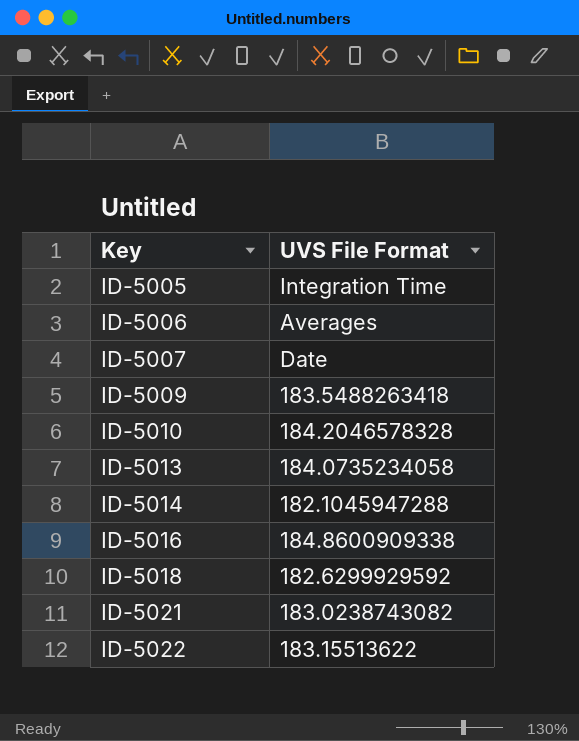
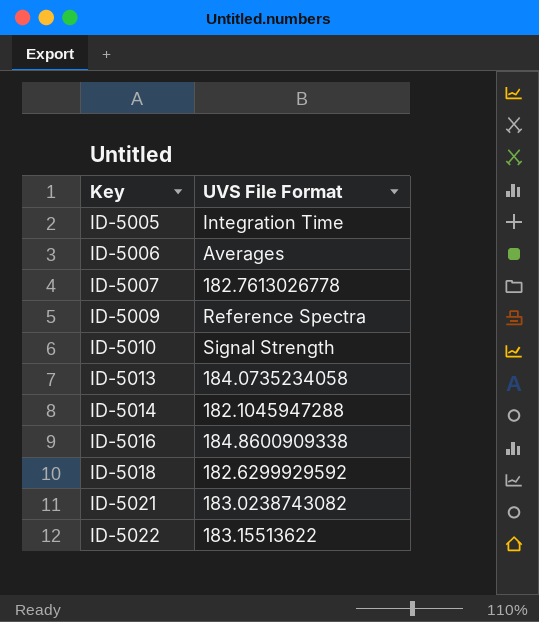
ID-5007 | UVS File Format: Date -> 182.7613026778
ID-5009 | UVS File Format: 183.5488263418 -> Reference Spectra
ID-5010 | UVS File Format: 184.2046578328 -> Signal Strength

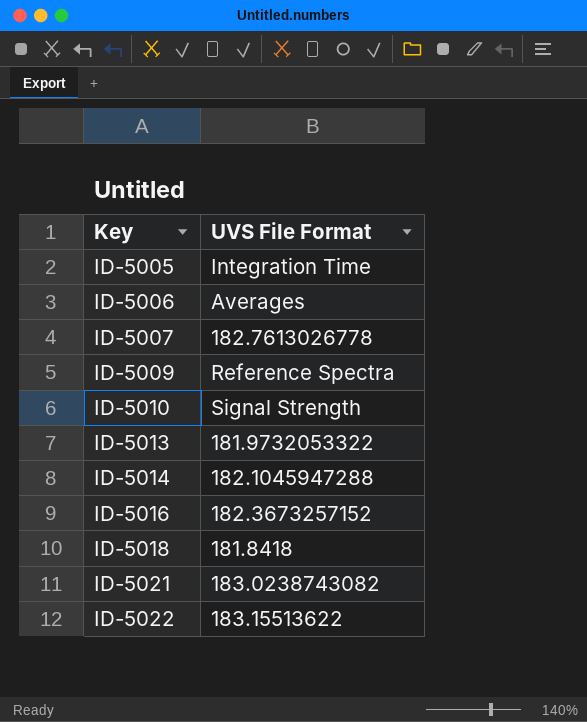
ID-5013 | UVS File Format: 184.0735234058 -> 181.9732053322
ID-5016 | UVS File Format: 184.8600909338 -> 182.3673257152
ID-5018 | UVS File Format: 182.6299929592 -> 181.8418

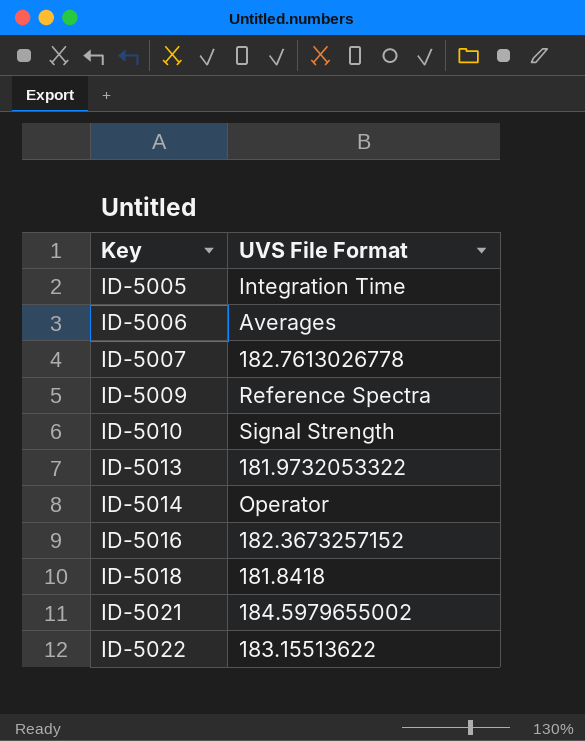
ID-5014 | UVS File Format: 182.1045947288 -> Operator
ID-5021 | UVS File Format: 183.0238743082 -> 184.5979655002

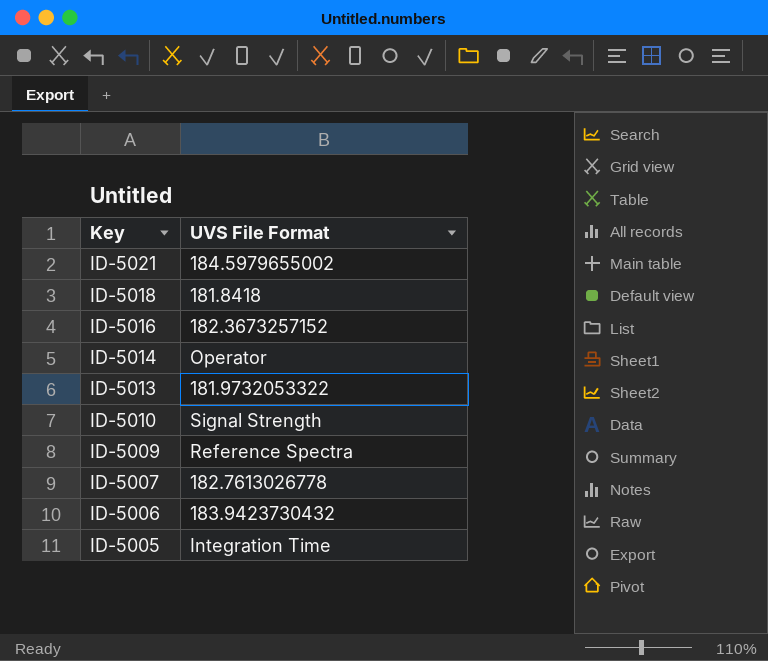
row order: Key ascending -> Key descending
row ID-5022: 183.15513622 -> none
ID-5006 | UVS File Format: Averages -> 183.9423730432

